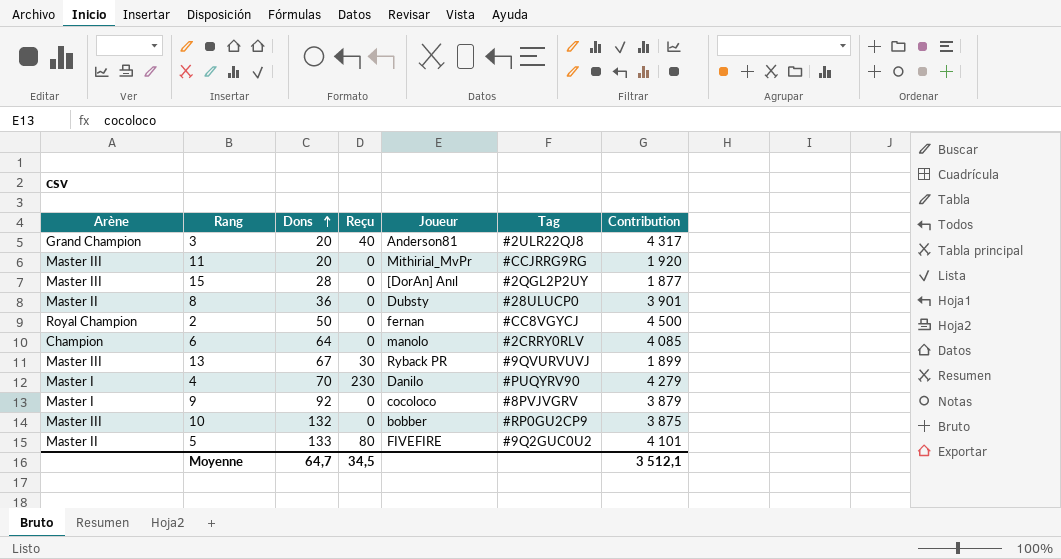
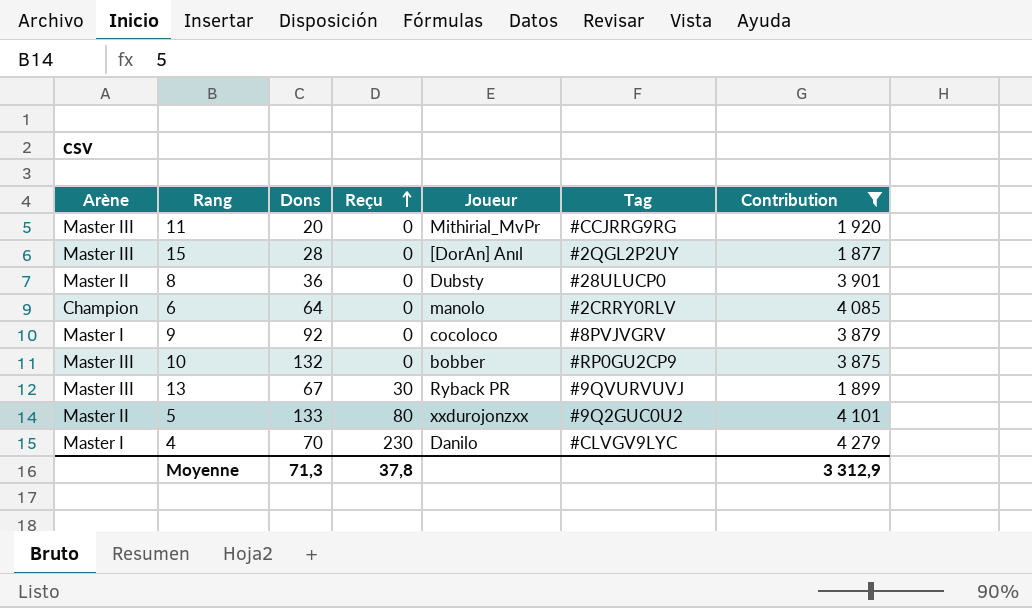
filter: none -> Contribution <= 4 279
row order: Dons ascending -> Reçu ascending
5 | Joueur: FIVEFIRE -> xxdurojonzxx
4 | Tag: #PUQYRV90 -> #CLVGV9LYC
Moyenne | Dons: 64,7 -> 71,3
Moyenne | Reçu: 34,5 -> 37,8
Moyenne | Contribution: 3 512,1 -> 3 312,9

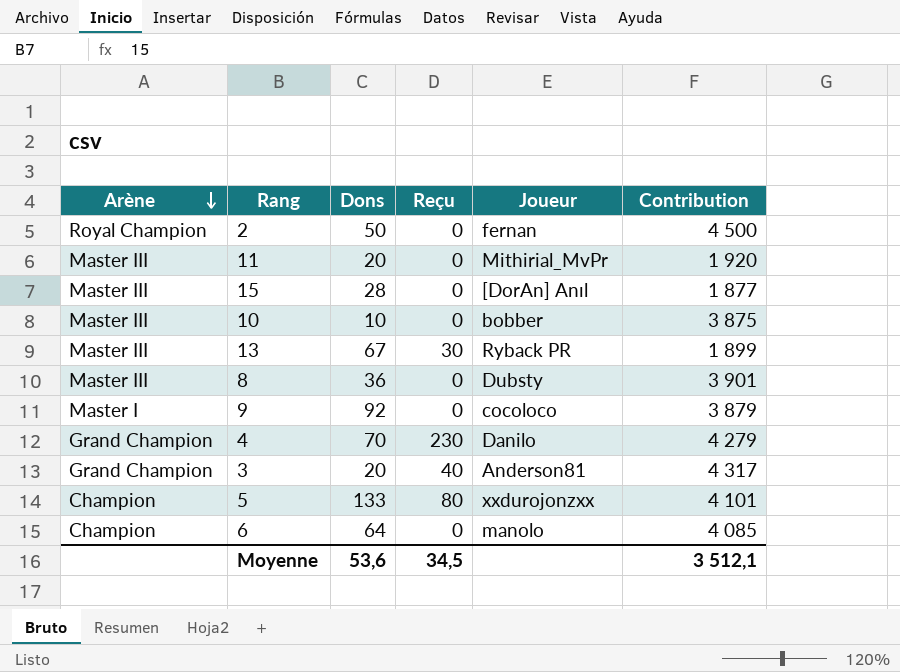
filter: Contribution <= 4 279 -> none
row order: Reçu ascending -> Arène descending
column Tag | position: 6 -> none
10 | Dons: 132 -> 10
8 | Arène: Master II -> Master III
4 | Arène: Master I -> Grand Champion
5 | Arène: Master II -> Champion
Moyenne | Dons: 71,3 -> 53,6
Moyenne | Reçu: 37,8 -> 34,5
Moyenne | Contribution: 3 312,9 -> 3 512,1

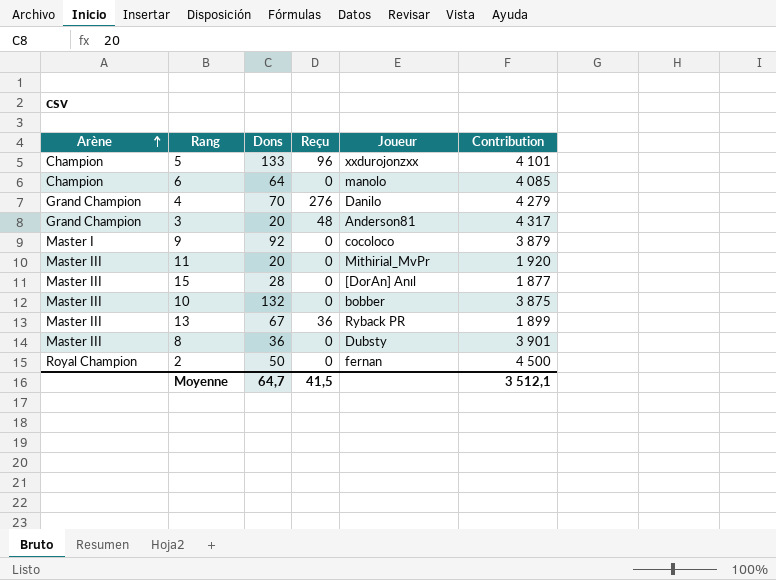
row order: Arène descending -> Arène ascending
5 | Reçu: 80 -> 96
4 | Reçu: 230 -> 276
3 | Reçu: 40 -> 48
10 | Dons: 10 -> 132
13 | Reçu: 30 -> 36
Moyenne | Dons: 53,6 -> 64,7
Moyenne | Reçu: 34,5 -> 41,5

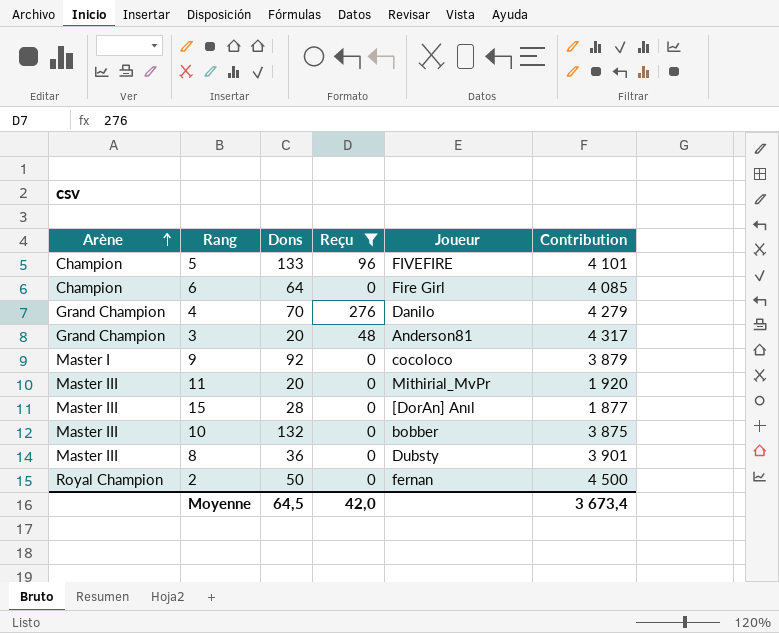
filter: none -> Reçu != 36
5 | Joueur: xxdurojonzxx -> FIVEFIRE
6 | Joueur: manolo -> Fire Girl
Moyenne | Dons: 64,7 -> 64,5
Moyenne | Reçu: 41,5 -> 42,0
Moyenne | Contribution: 3 512,1 -> 3 673,4

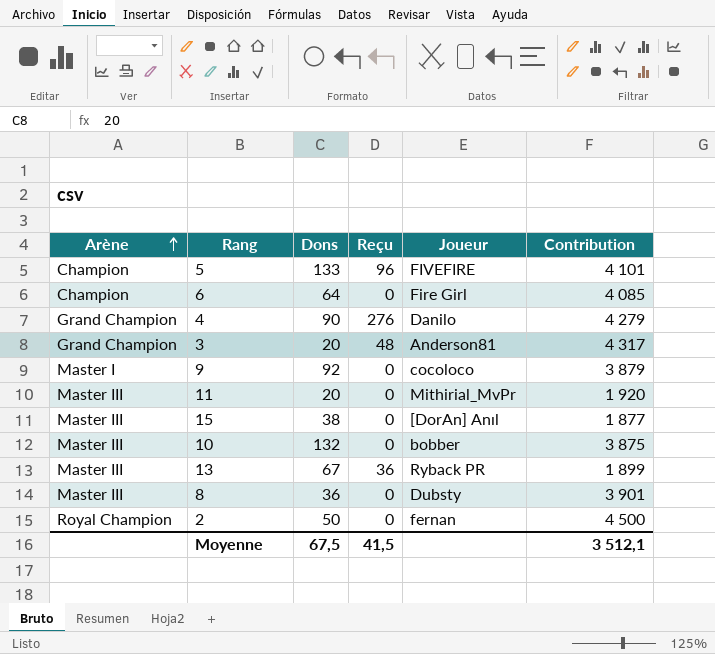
filter: Reçu != 36 -> none
4 | Dons: 70 -> 90
15 | Dons: 28 -> 38
Moyenne | Dons: 64,5 -> 67,5
Moyenne | Reçu: 42,0 -> 41,5
Moyenne | Contribution: 3 673,4 -> 3 512,1

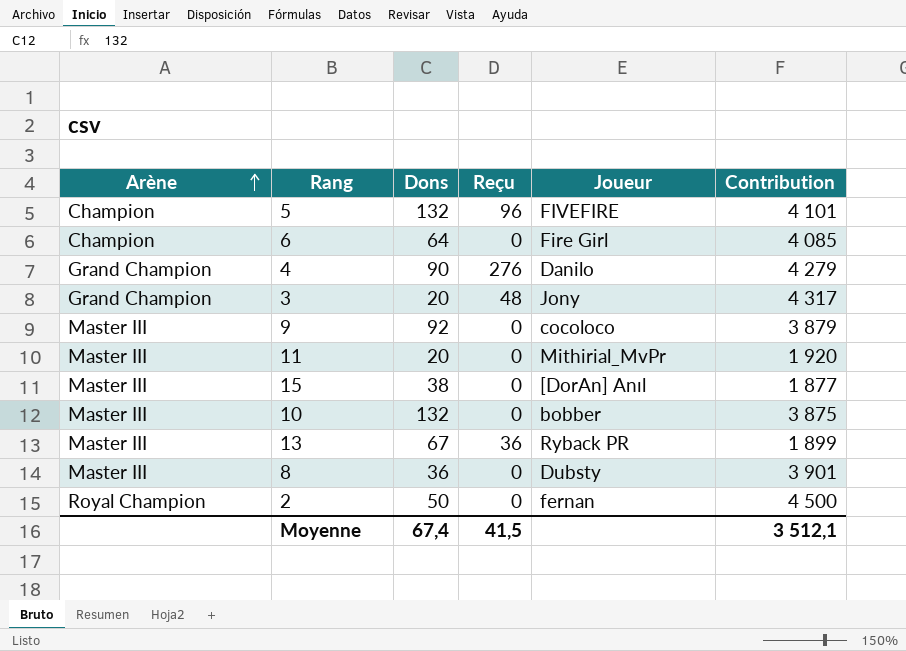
5 | Dons: 133 -> 132
3 | Joueur: Anderson81 -> Jony
9 | Arène: Master I -> Master III
Moyenne | Dons: 67,5 -> 67,4

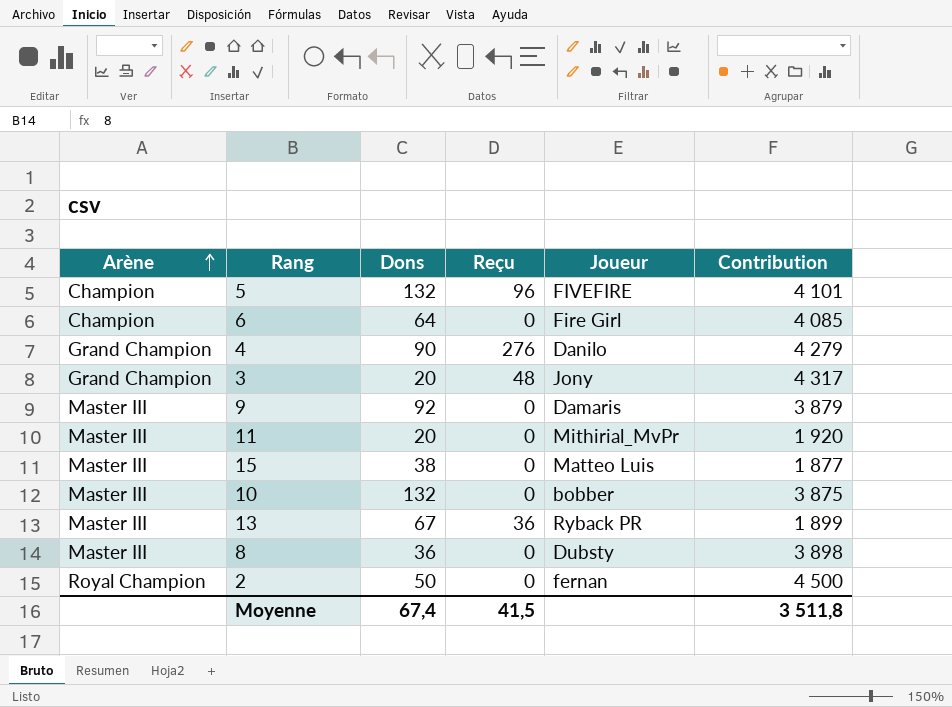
9 | Joueur: cocoloco -> Damaris
15 | Joueur: [DorAn] Anıl -> Matteo Luis
8 | Contribution: 3 901 -> 3 898
Moyenne | Contribution: 3 512,1 -> 3 511,8

